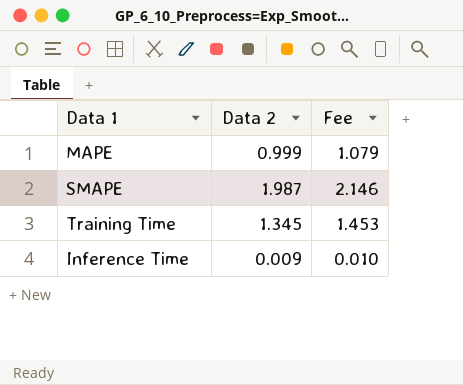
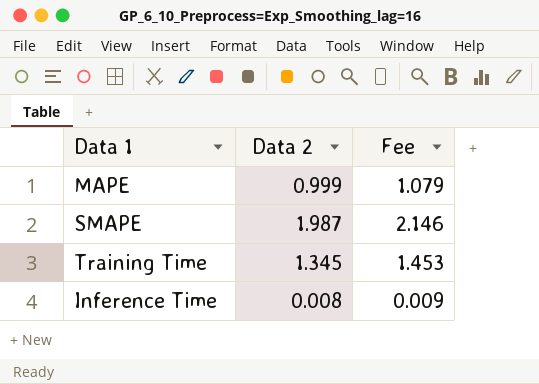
Inference Time | Data 2: 0.009 -> 0.008
Inference Time | Fee: 0.010 -> 0.009

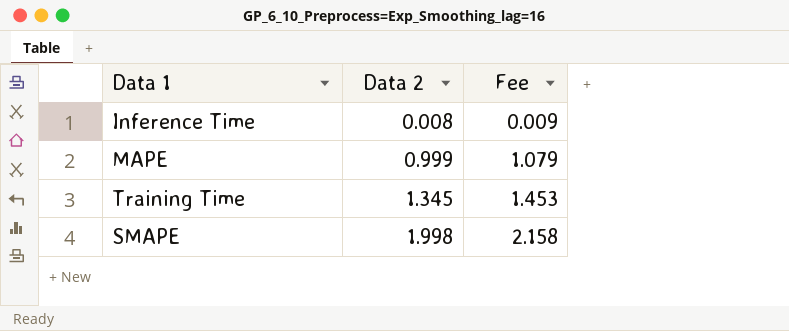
row order: none -> Data 2 ascending
SMAPE | Data 2: 1.987 -> 1.998
SMAPE | Fee: 2.146 -> 2.158

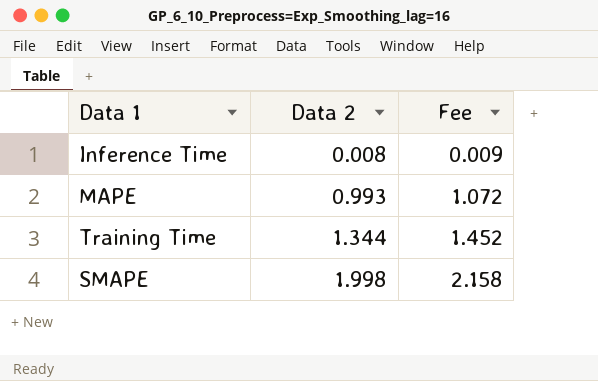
MAPE | Data 2: 0.999 -> 0.993
MAPE | Fee: 1.079 -> 1.072
Training Time | Data 2: 1.345 -> 1.344
Training Time | Fee: 1.453 -> 1.452

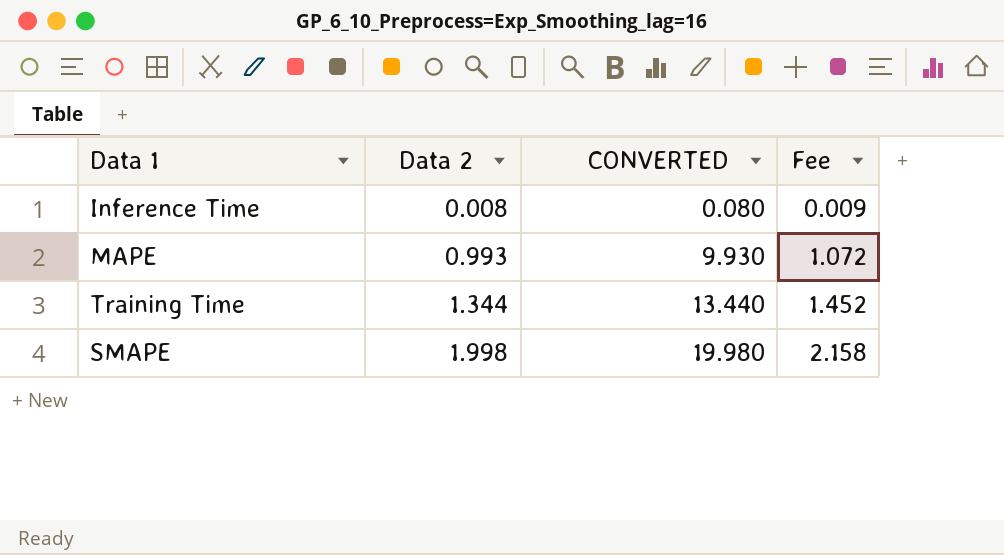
column CONVERTED | formula: none -> [Data 2] * 10

